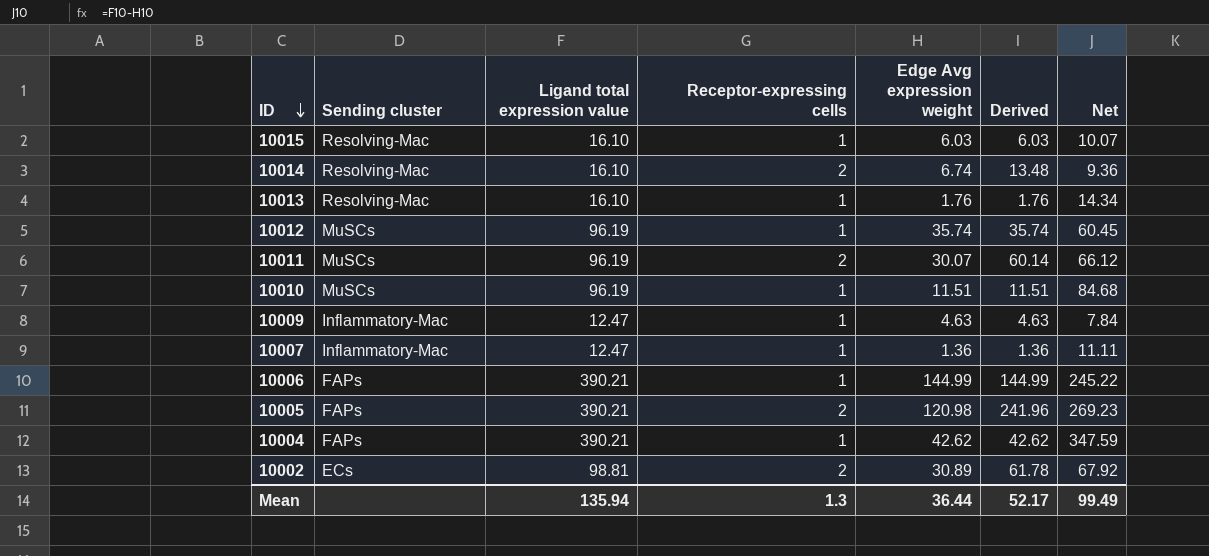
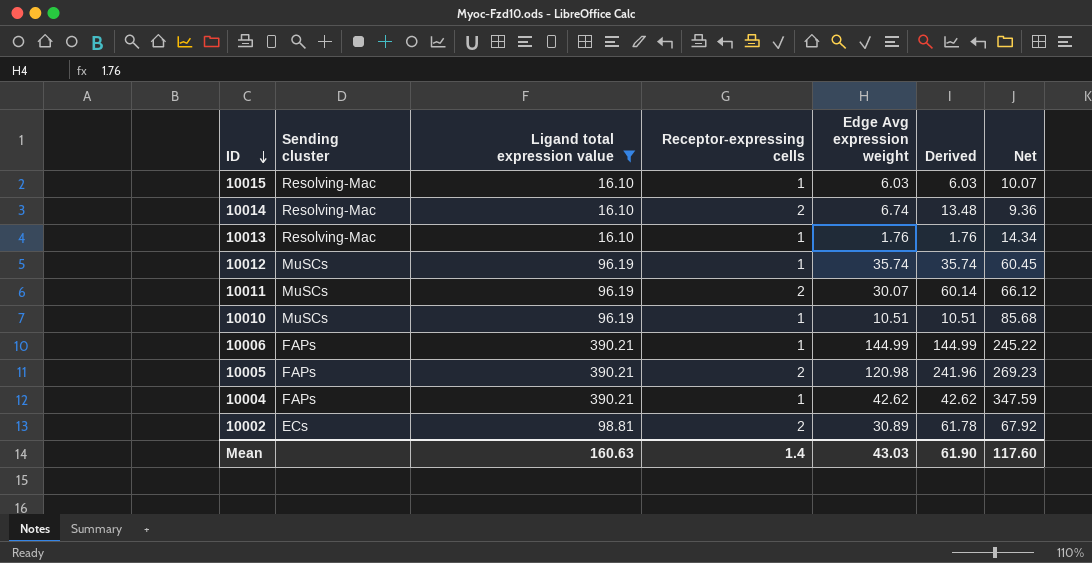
filter: none -> Ligand total expression value != 12.47
10010 | Edge Avg expression weight: 11.51 -> 10.51
10010 | Derived: 11.51 -> 10.51
10010 | Net: 84.68 -> 85.68
Mean | Ligand total expression value: 135.94 -> 160.63
Mean | Receptor-expressing cells: 1.3 -> 1.4
Mean | Edge Avg expression weight: 36.44 -> 43.03
Mean | Derived: 52.17 -> 61.90
Mean | Net: 99.49 -> 117.60

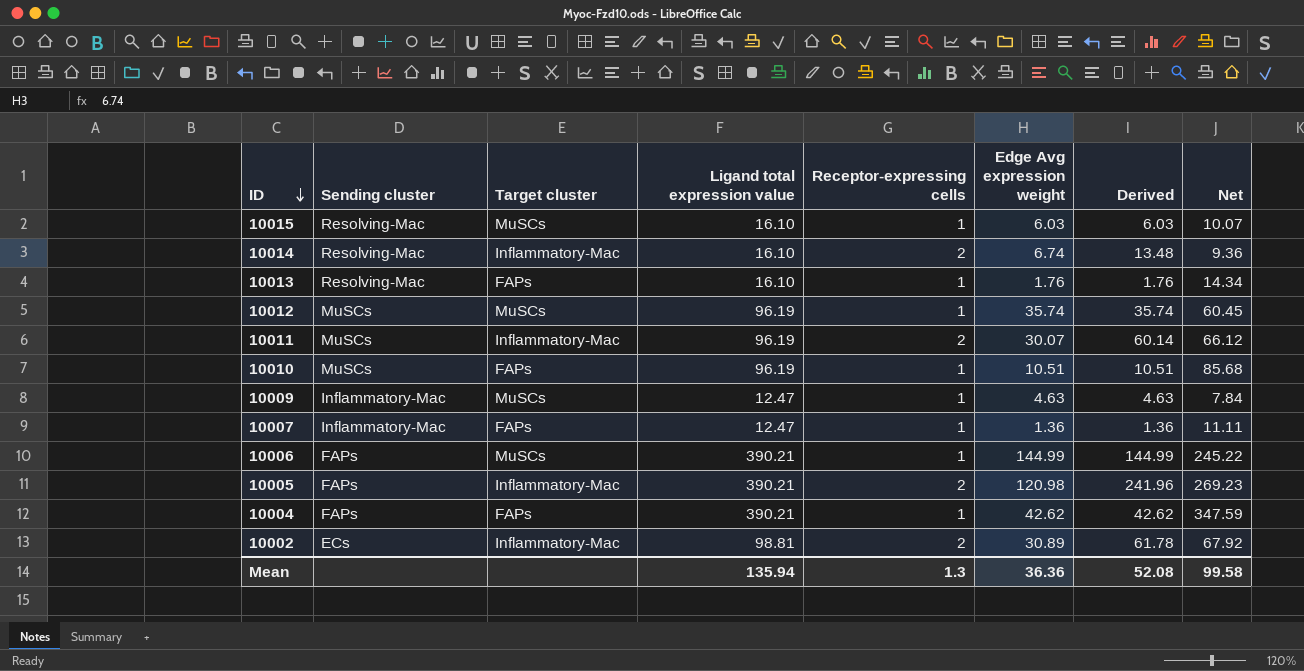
filter: Ligand total expression value != 12.47 -> none
column Target cluster | position: none -> 3
Mean | Ligand total expression value: 160.63 -> 135.94
Mean | Receptor-expressing cells: 1.4 -> 1.3
Mean | Edge Avg expression weight: 43.03 -> 36.36
Mean | Derived: 61.90 -> 52.08
Mean | Net: 117.60 -> 99.58

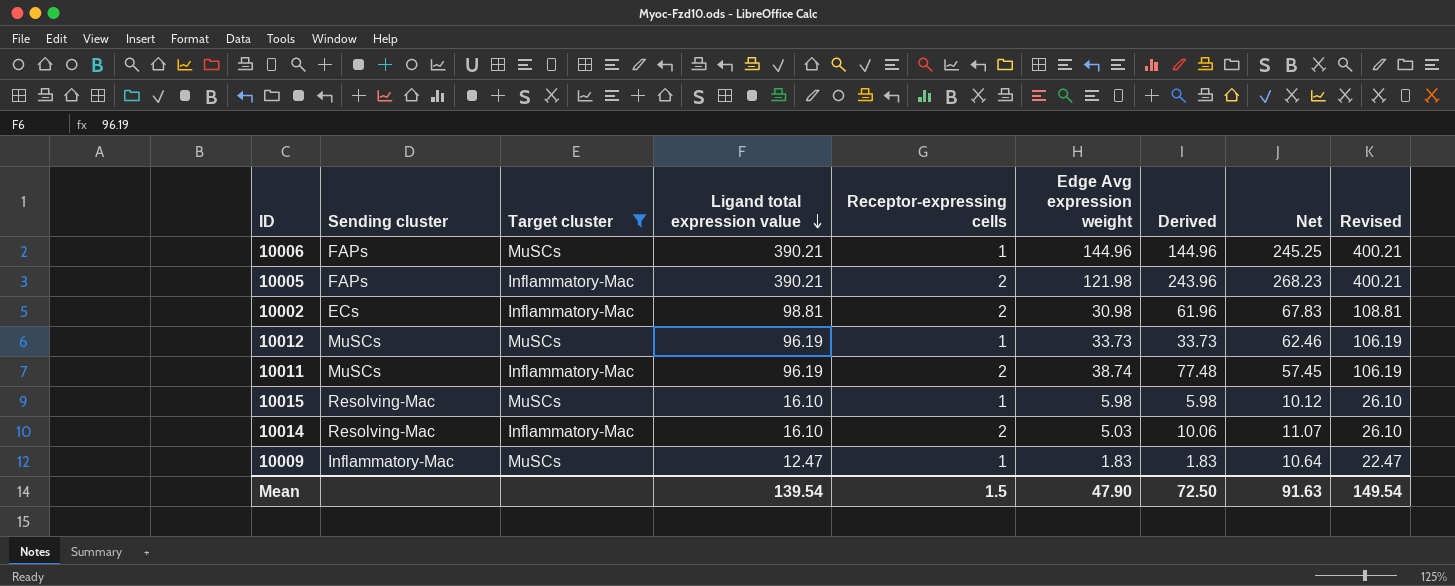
filter: none -> Target cluster != FAPs
row order: ID descending -> Ligand total expression value descending
column Revised | formula: none -> [Ligand total expression value] + 10
10006 | Edge Avg expression weight: 144.99 -> 144.96
10006 | Derived: 144.99 -> 144.96
10006 | Net: 245.22 -> 245.25
10005 | Edge Avg expression weight: 120.98 -> 121.98
10005 | Derived: 241.96 -> 243.96
10005 | Net: 269.23 -> 268.23
10002 | Edge Avg expression weight: 30.89 -> 30.98
10002 | Derived: 61.78 -> 61.96
10002 | Net: 67.92 -> 67.83
10012 | Edge Avg expression weight: 35.74 -> 33.73
10012 | Derived: 35.74 -> 33.73
10012 | Net: 60.45 -> 62.46
10011 | Edge Avg expression weight: 30.07 -> 38.74
10011 | Derived: 60.14 -> 77.48
10011 | Net: 66.12 -> 57.45
10015 | Edge Avg expression weight: 6.03 -> 5.98
10015 | Derived: 6.03 -> 5.98
10015 | Net: 10.07 -> 10.12
10014 | Edge Avg expression weight: 6.74 -> 5.03
10014 | Derived: 13.48 -> 10.06
10014 | Net: 9.36 -> 11.07
10009 | Edge Avg expression weight: 4.63 -> 1.83
10009 | Derived: 4.63 -> 1.83
10009 | Net: 7.84 -> 10.64
Mean | Ligand total expression value: 135.94 -> 139.54
Mean | Receptor-expressing cells: 1.3 -> 1.5
Mean | Edge Avg expression weight: 36.36 -> 47.90
Mean | Derived: 52.08 -> 72.50
Mean | Net: 99.58 -> 91.63

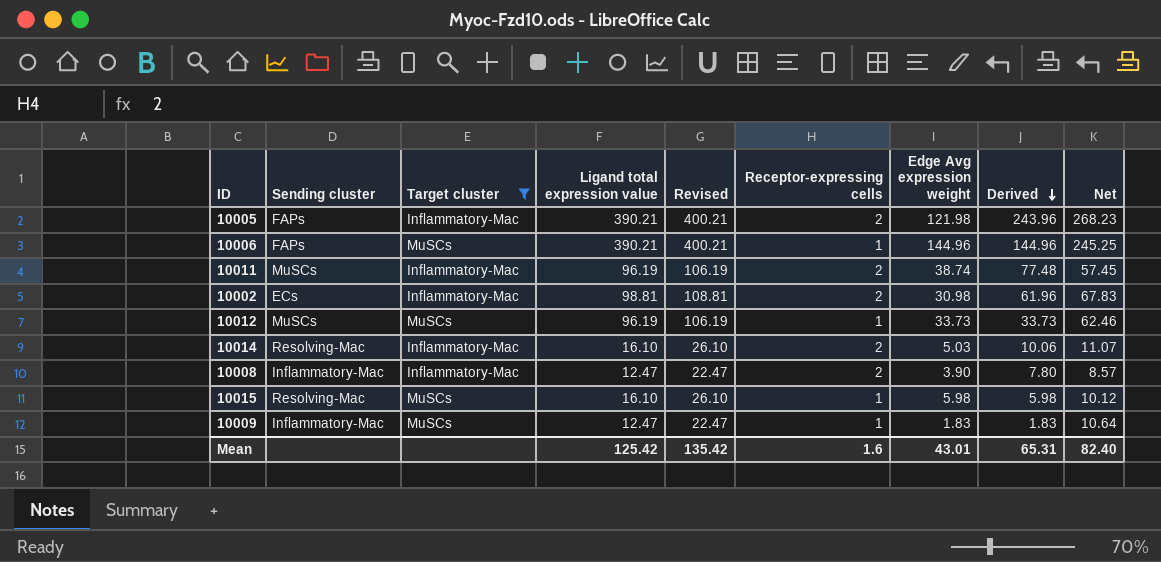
row order: Ligand total expression value descending -> Derived descending
column Revised | position: 9 -> 5
row 10008: none -> Inflammatory-Mac | Inflammatory-Mac | 12.47 | 22.47 | 2 | 3.90 | 7.80 | 8.57
Mean | Ligand total expression value: 139.54 -> 125.42
Mean | Revised: 149.54 -> 135.42
Mean | Receptor-expressing cells: 1.5 -> 1.6
Mean | Edge Avg expression weight: 47.90 -> 43.01
Mean | Derived: 72.50 -> 65.31
Mean | Net: 91.63 -> 82.40

